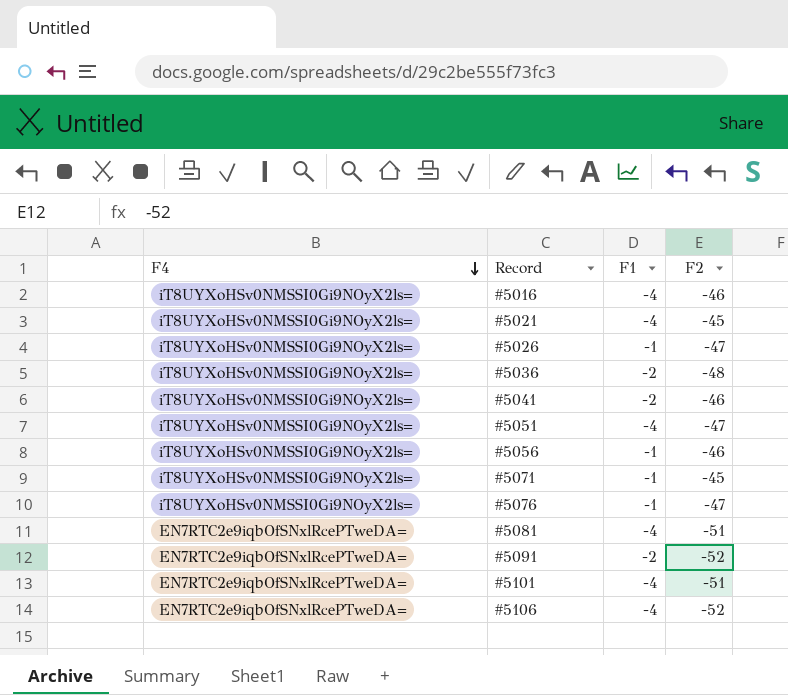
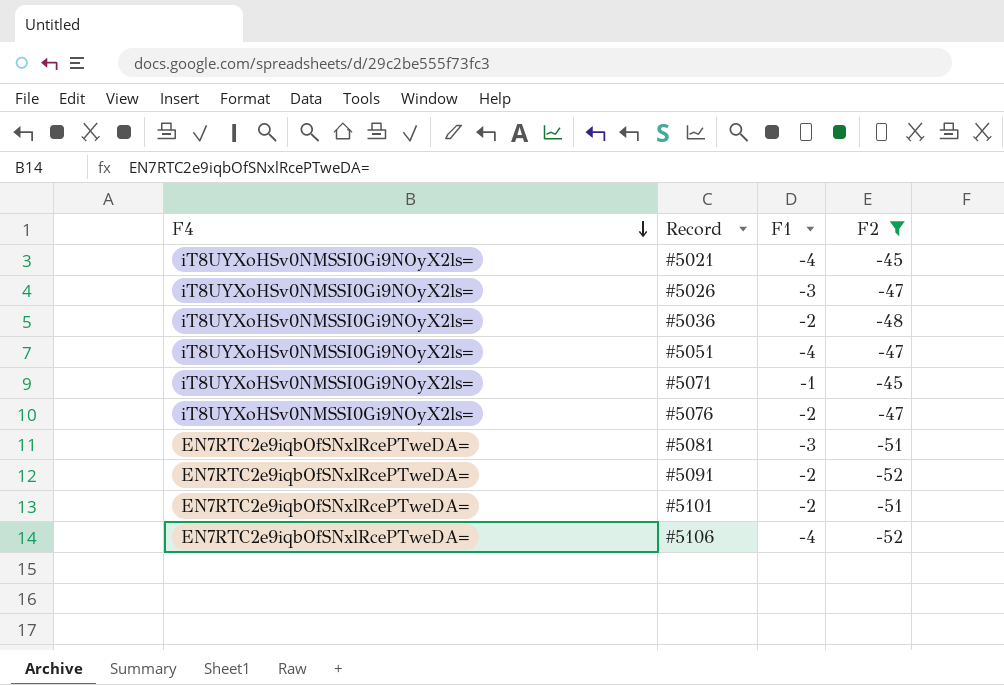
filter: none -> F2 != -46
#5026 | F1: -1 -> -3
#5076 | F1: -1 -> -2
#5081 | F1: -4 -> -3
#5101 | F1: -4 -> -2

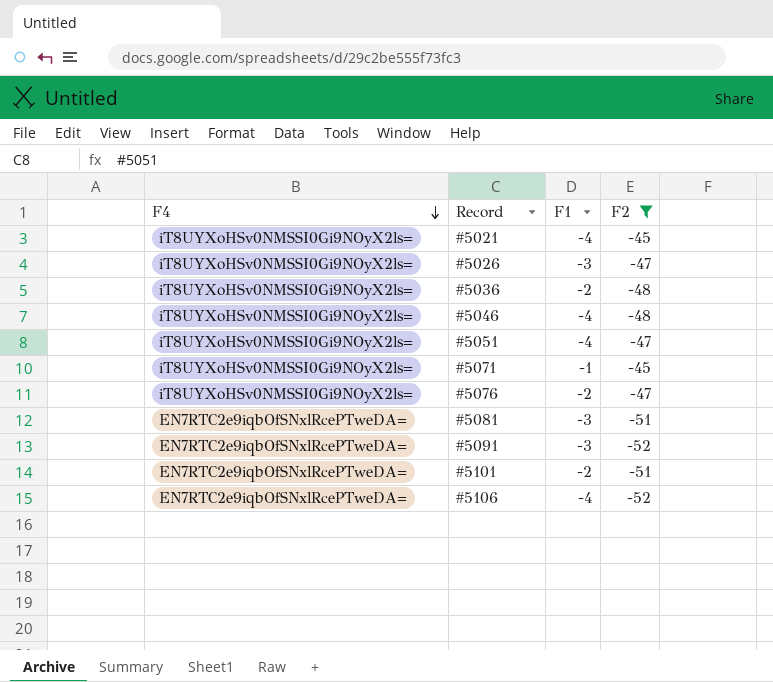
row #5046: none -> iT8UYXoHSv0NMSSI0Gi9NOyX2ls= | -4 | -48
#5091 | F1: -2 -> -3

